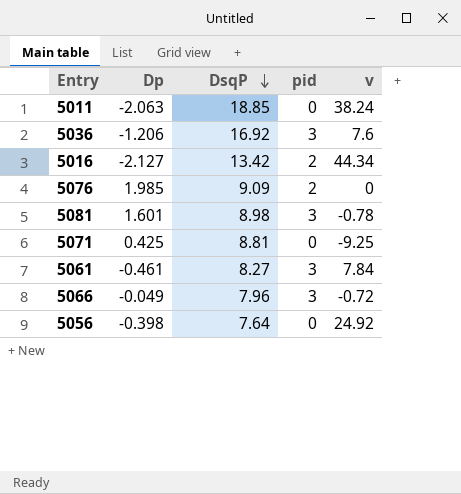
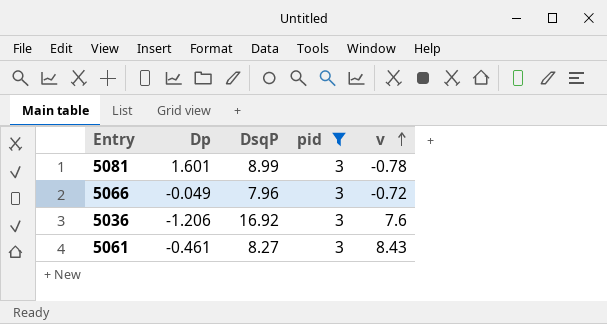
filter: none -> pid = 3
row order: DsqP descending -> v ascending
5081 | DsqP: 8.98 -> 8.99
5061 | v: 7.84 -> 8.43

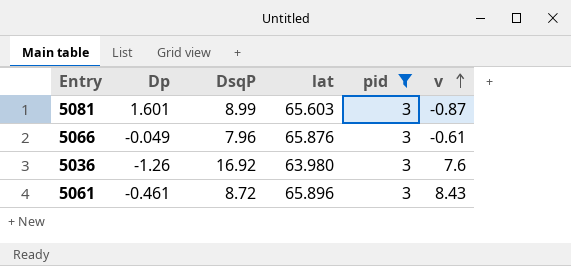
column lat | position: none -> 4
5081 | v: -0.78 -> -0.87
5066 | v: -0.72 -> -0.61
5036 | Dp: -1.206 -> -1.26
5061 | DsqP: 8.27 -> 8.72

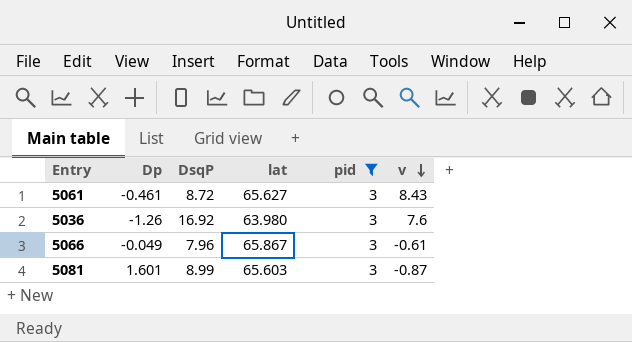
row order: v ascending -> v descending
5061 | lat: 65.896 -> 65.627
5066 | lat: 65.876 -> 65.867

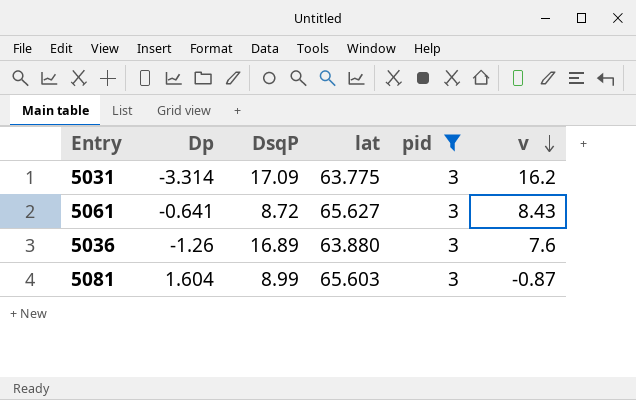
row 5066: -0.049 | 7.96 | 65.867 | 3 | -0.61 -> none
row 5031: none -> -3.314 | 17.09 | 63.775 | 3 | 16.2
5061 | Dp: -0.461 -> -0.641
5036 | DsqP: 16.92 -> 16.89
5036 | lat: 63.980 -> 63.880
5081 | Dp: 1.601 -> 1.604

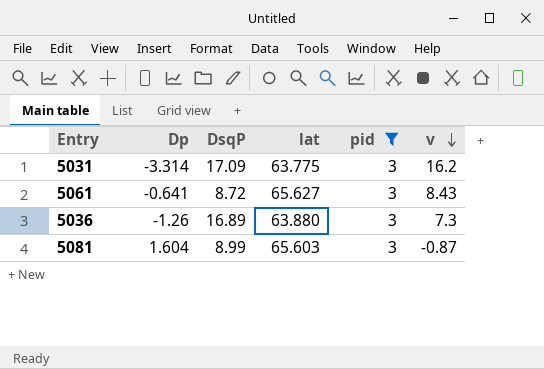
5036 | v: 7.6 -> 7.3

